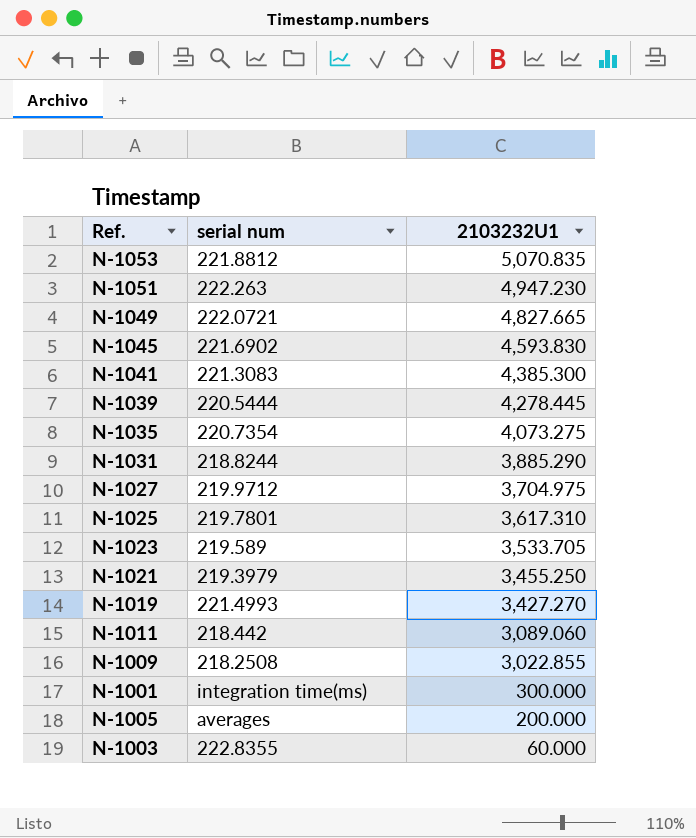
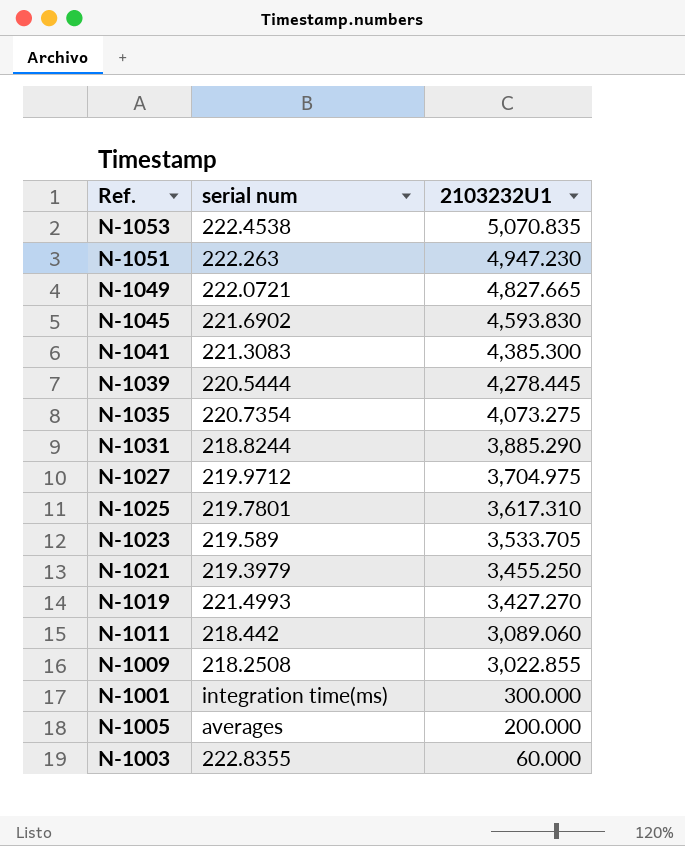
N-1053 | serial num: 221.8812 -> 222.4538

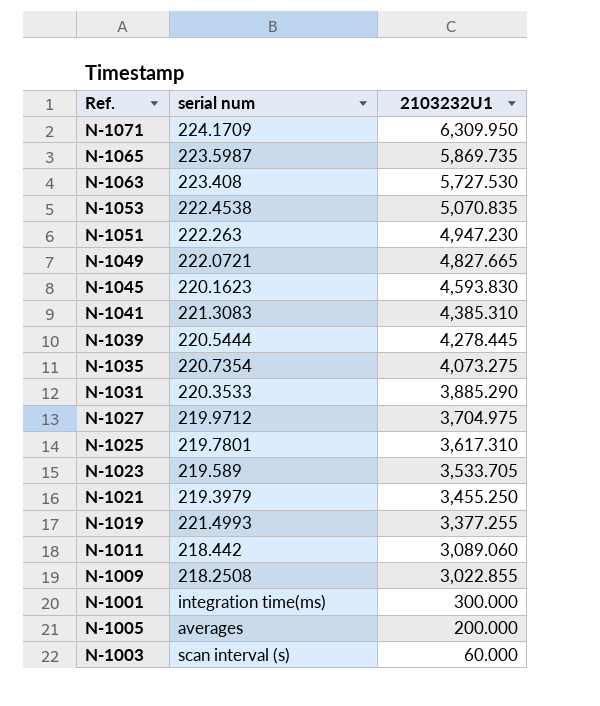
row N-1071: none -> 224.1709 | 6,309.950
row N-1065: none -> 223.5987 | 5,869.735
row N-1063: none -> 223.408 | 5,727.530
N-1045 | serial num: 221.6902 -> 220.1623
N-1041 | 2103232U1: 4,385.300 -> 4,385.310
N-1031 | serial num: 218.8244 -> 220.3533
N-1019 | 2103232U1: 3,427.270 -> 3,377.255
N-1003 | serial num: 222.8355 -> scan interval (s)

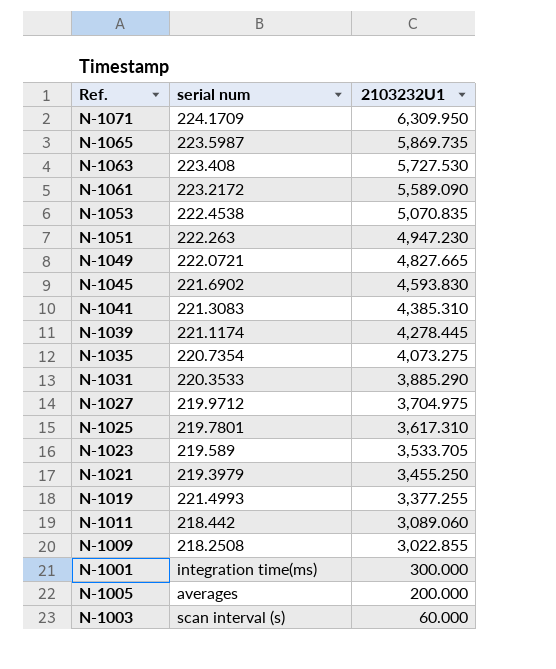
row N-1061: none -> 223.2172 | 5,589.090
N-1045 | serial num: 220.1623 -> 221.6902
N-1039 | serial num: 220.5444 -> 221.1174

